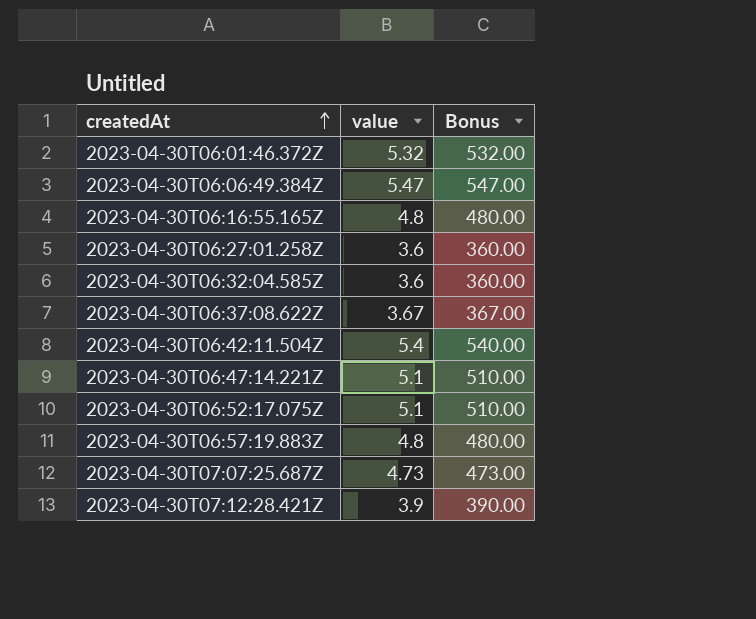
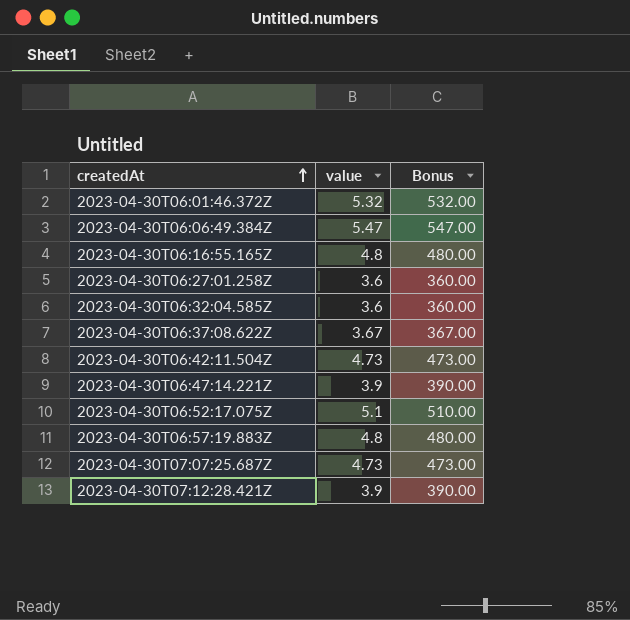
2023-04-30T06:42:11.504Z | value: 5.4 -> 4.73
2023-04-30T06:42:11.504Z | Bonus: 540.00 -> 473.00
2023-04-30T06:47:14.221Z | value: 5.1 -> 3.9
2023-04-30T06:47:14.221Z | Bonus: 510.00 -> 390.00

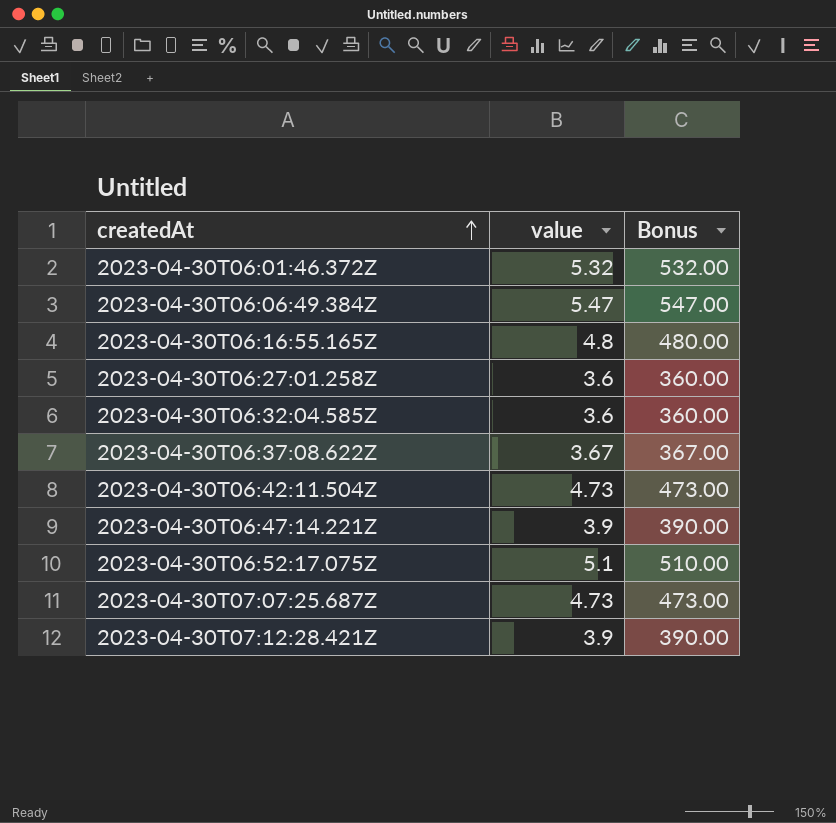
row 2023-04-30T06:57:19.883Z: 4.8 | 480.00 -> none

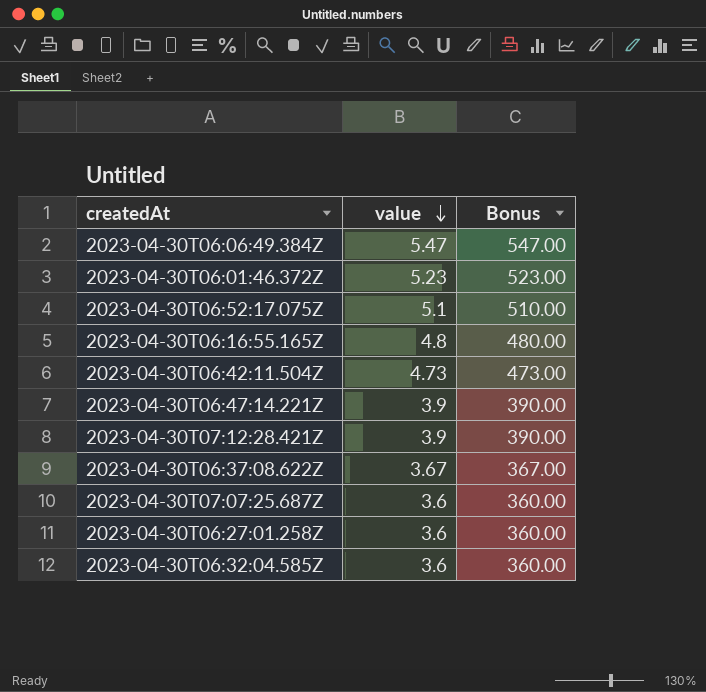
row order: createdAt ascending -> value descending
2023-04-30T06:01:46.372Z | value: 5.32 -> 5.23
2023-04-30T06:01:46.372Z | Bonus: 532.00 -> 523.00
2023-04-30T07:07:25.687Z | value: 4.73 -> 3.6
2023-04-30T07:07:25.687Z | Bonus: 473.00 -> 360.00

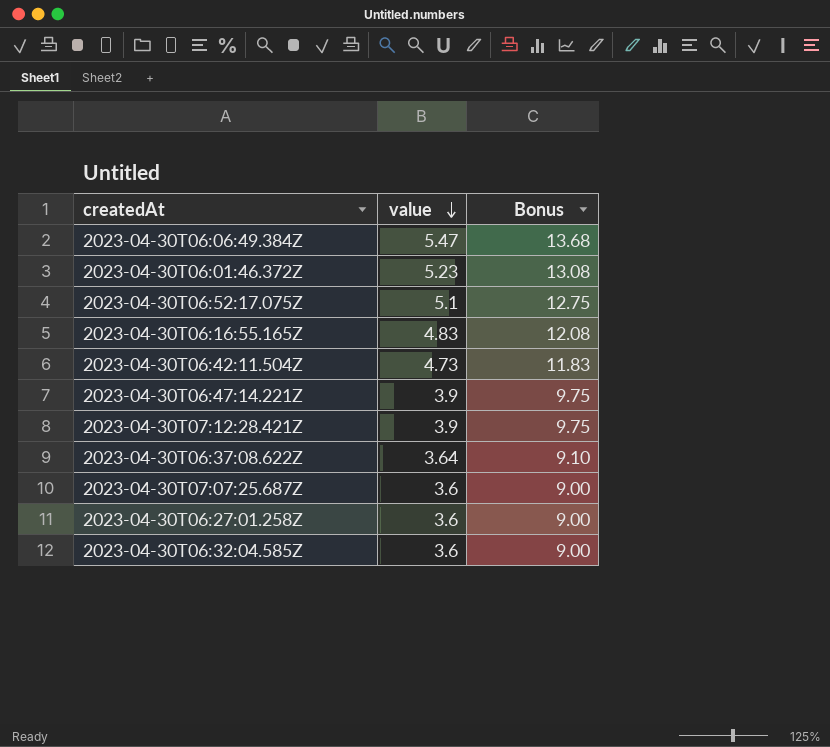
column Bonus | formula: [value] * 100 -> [value] * 2.5
2023-04-30T06:16:55.165Z | value: 4.8 -> 4.83
2023-04-30T06:37:08.622Z | value: 3.67 -> 3.64

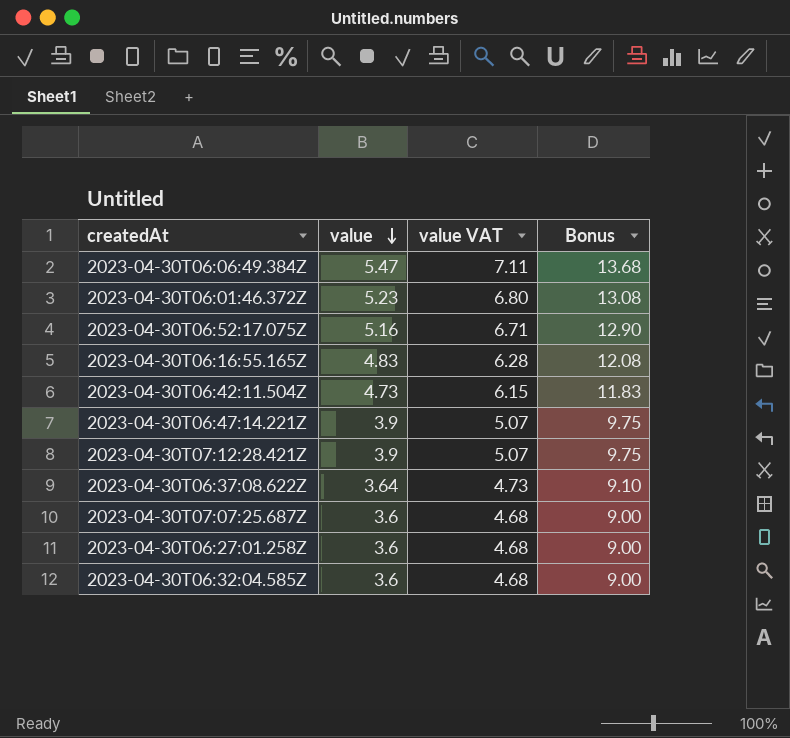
column value VAT | formula: none -> [value] * 1.3
2023-04-30T06:52:17.075Z | value: 5.1 -> 5.16
2023-04-30T06:52:17.075Z | Bonus: 12.75 -> 12.90

